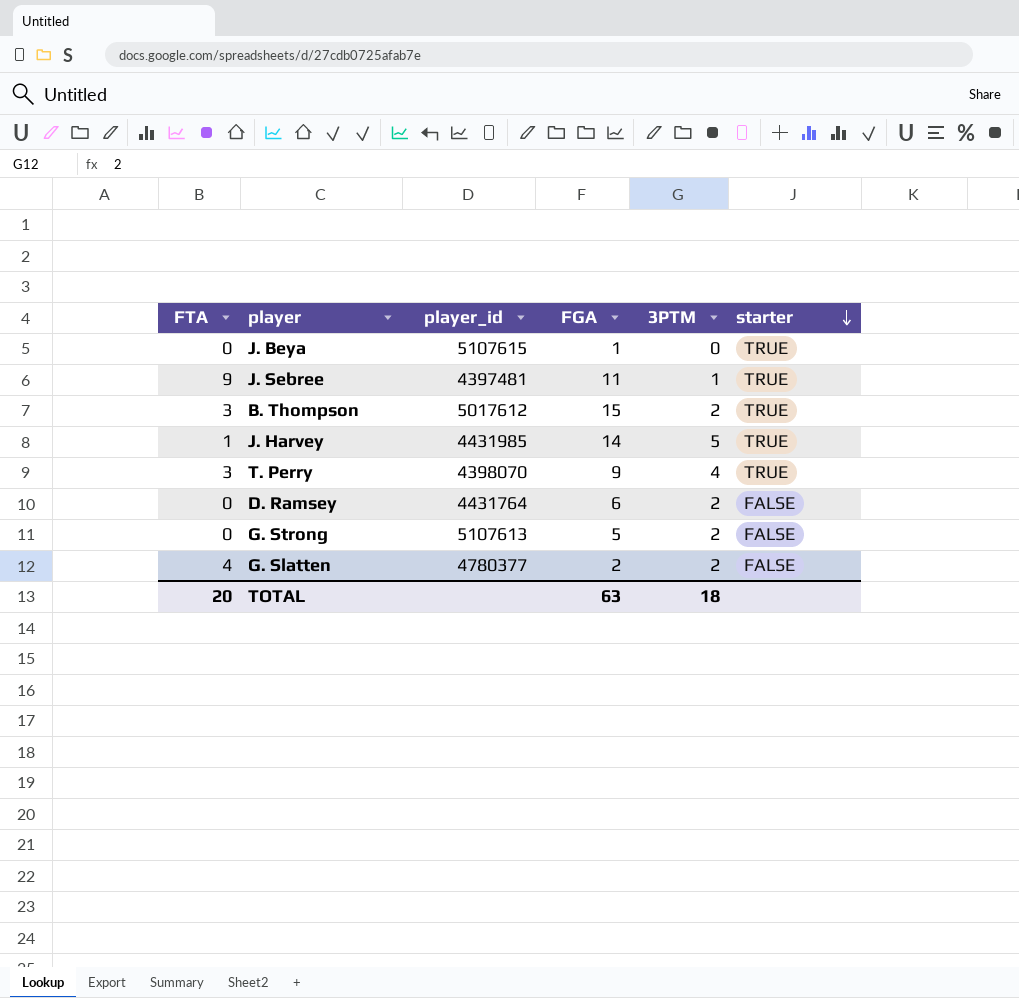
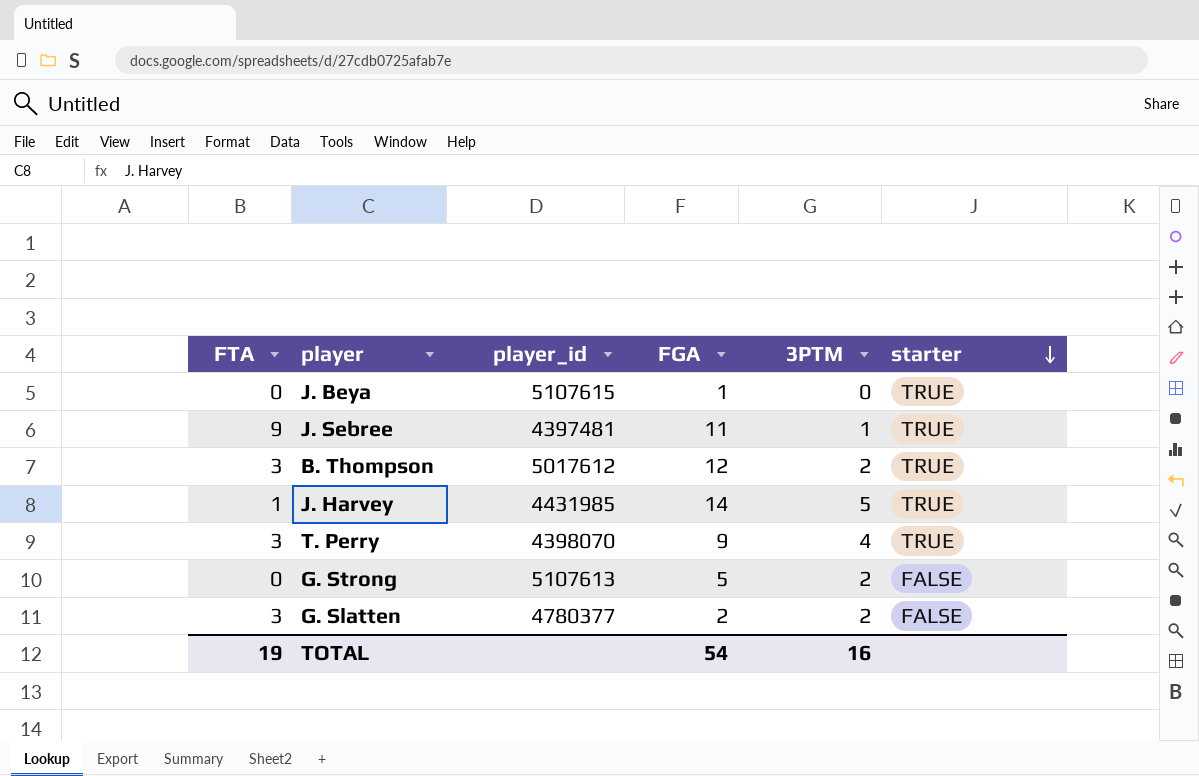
row D. Ramsey: 0 | 4431764 | 6 | 2 | FALSE -> none
B. Thompson | FGA: 15 -> 12
G. Slatten | FTA: 4 -> 3
TOTAL | FTA: 20 -> 19
TOTAL | FGA: 63 -> 54
TOTAL | 3PTM: 18 -> 16

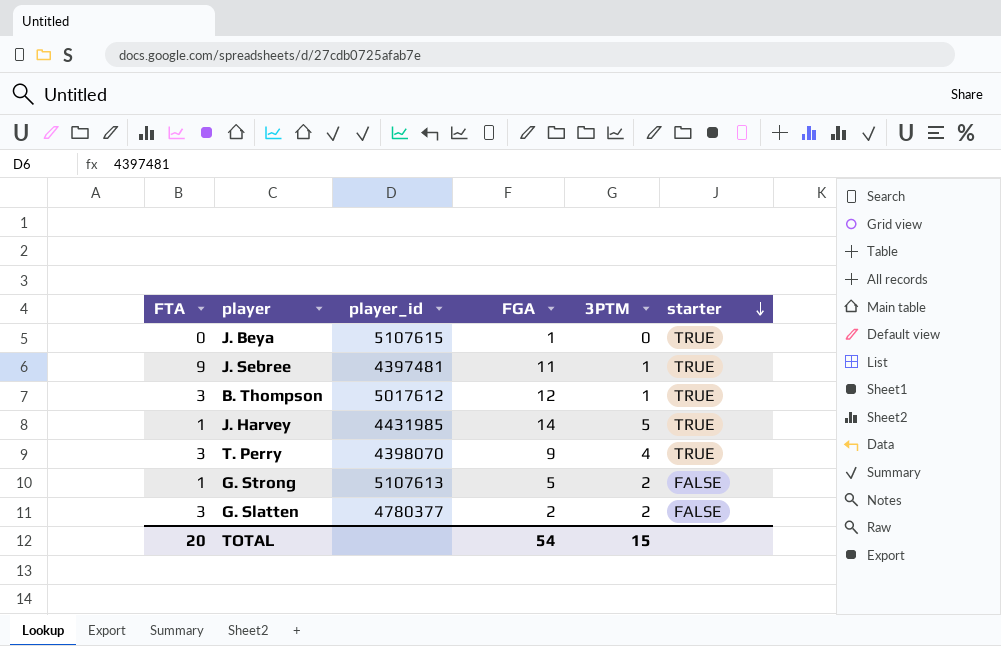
B. Thompson | 3PTM: 2 -> 1
G. Strong | FTA: 0 -> 1
TOTAL | FTA: 19 -> 20
TOTAL | 3PTM: 16 -> 15

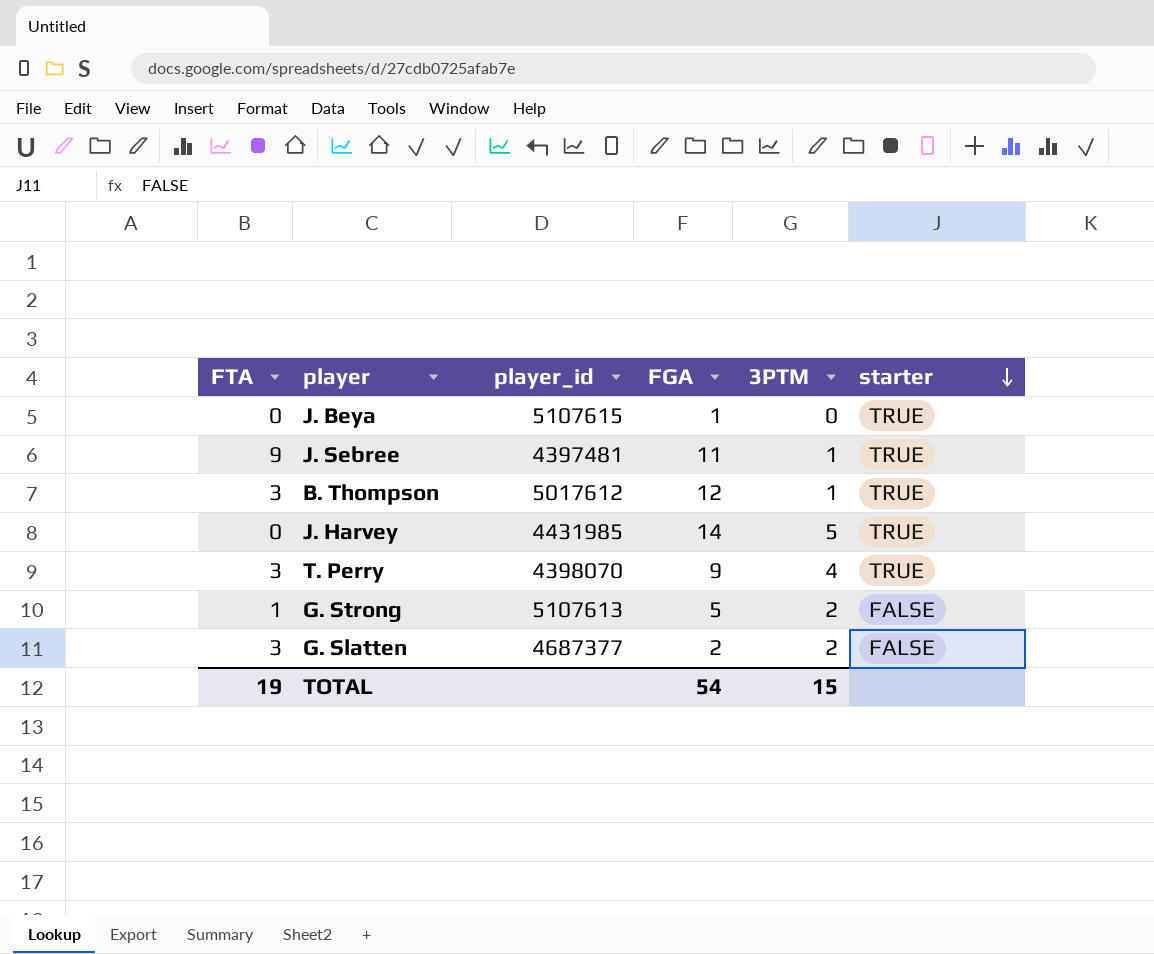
J. Harvey | FTA: 1 -> 0
G. Slatten | player_id: 4780377 -> 4687377
TOTAL | FTA: 20 -> 19

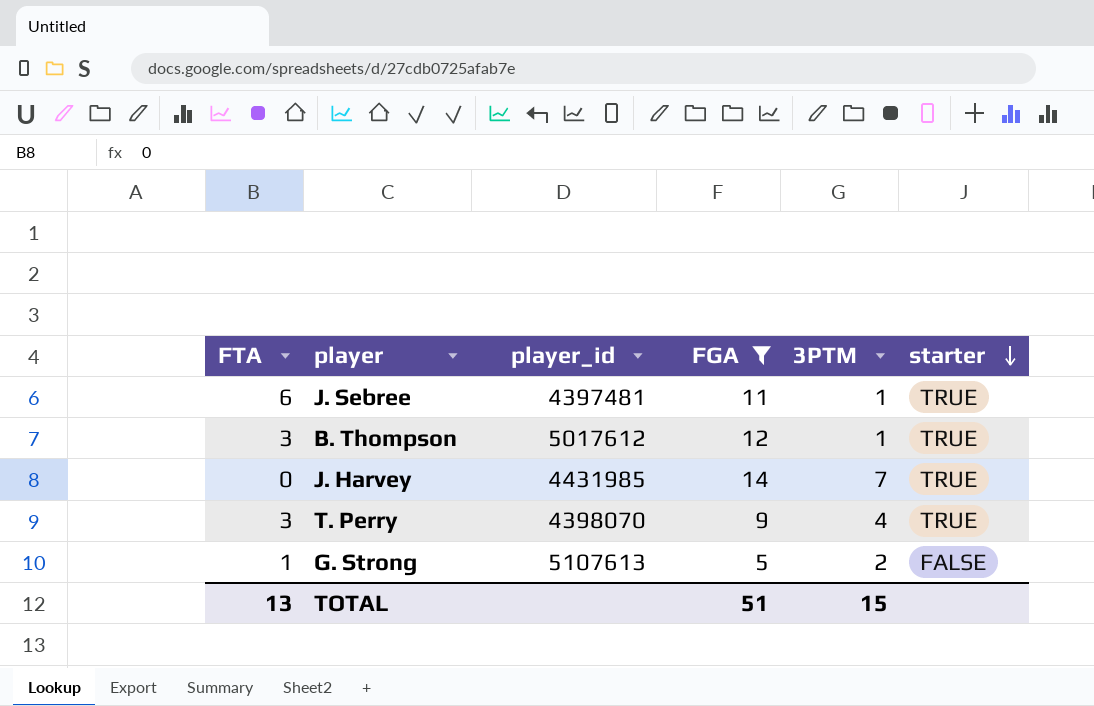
filter: none -> FGA >= 5
J. Sebree | FTA: 9 -> 6
J. Harvey | 3PTM: 5 -> 7
TOTAL | FTA: 19 -> 13
TOTAL | FGA: 54 -> 51

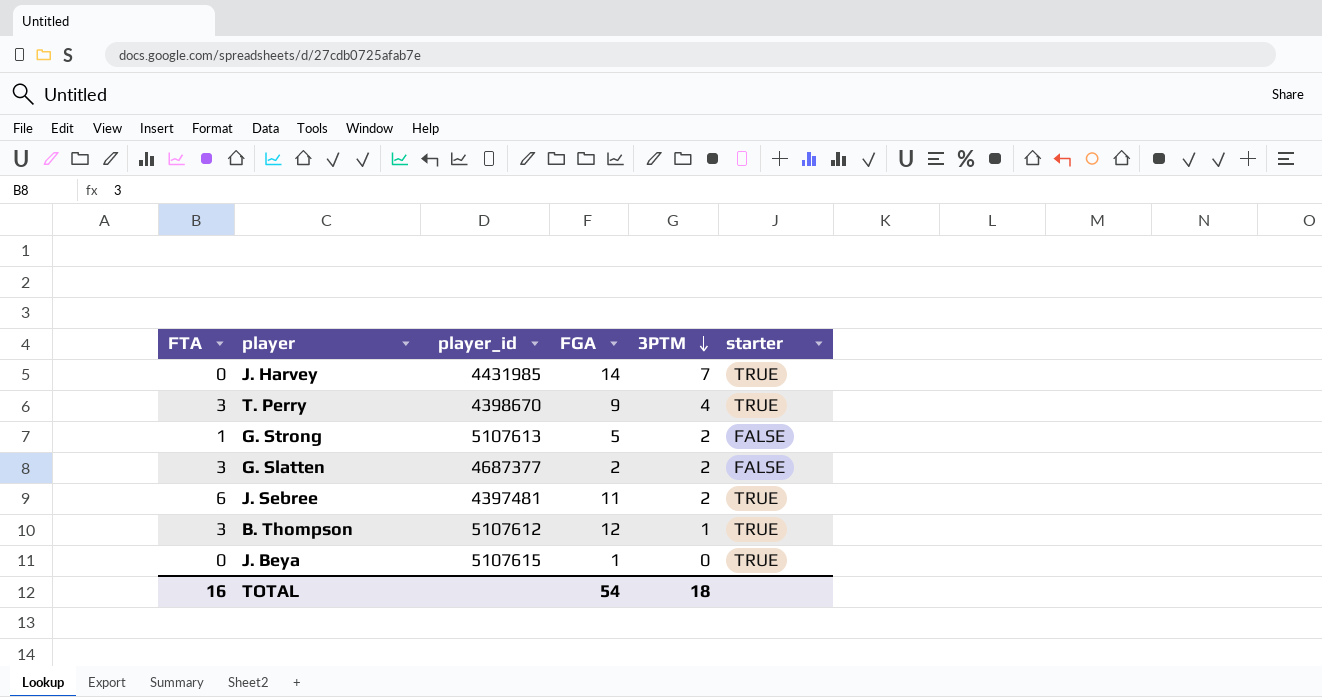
filter: FGA >= 5 -> none
row order: starter descending -> 3PTM descending
T. Perry | player_id: 4398070 -> 4398670
J. Sebree | 3PTM: 1 -> 2
B. Thompson | player_id: 5017612 -> 5107612
TOTAL | FTA: 13 -> 16
TOTAL | FGA: 51 -> 54
TOTAL | 3PTM: 15 -> 18

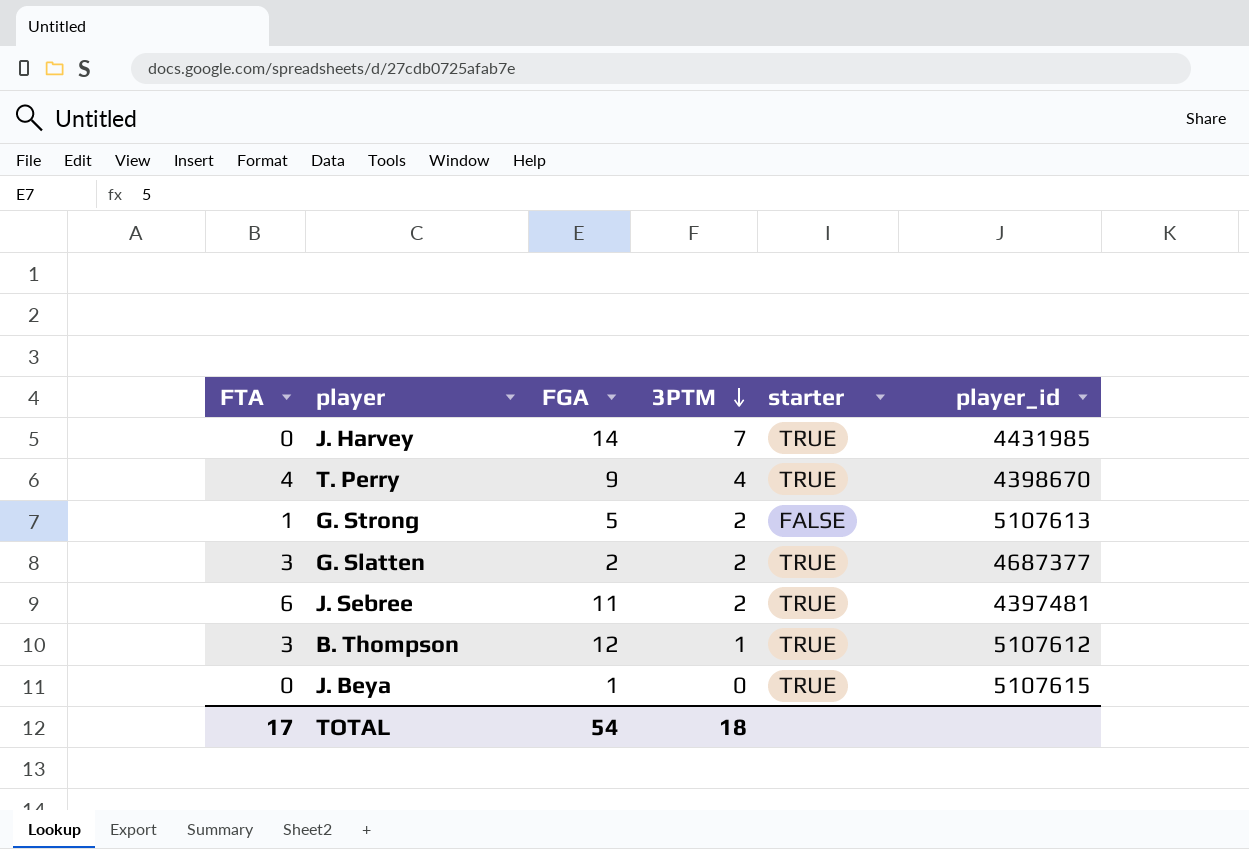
column player_id | position: 3 -> 6
T. Perry | FTA: 3 -> 4
G. Slatten | starter: FALSE -> TRUE
TOTAL | FTA: 16 -> 17

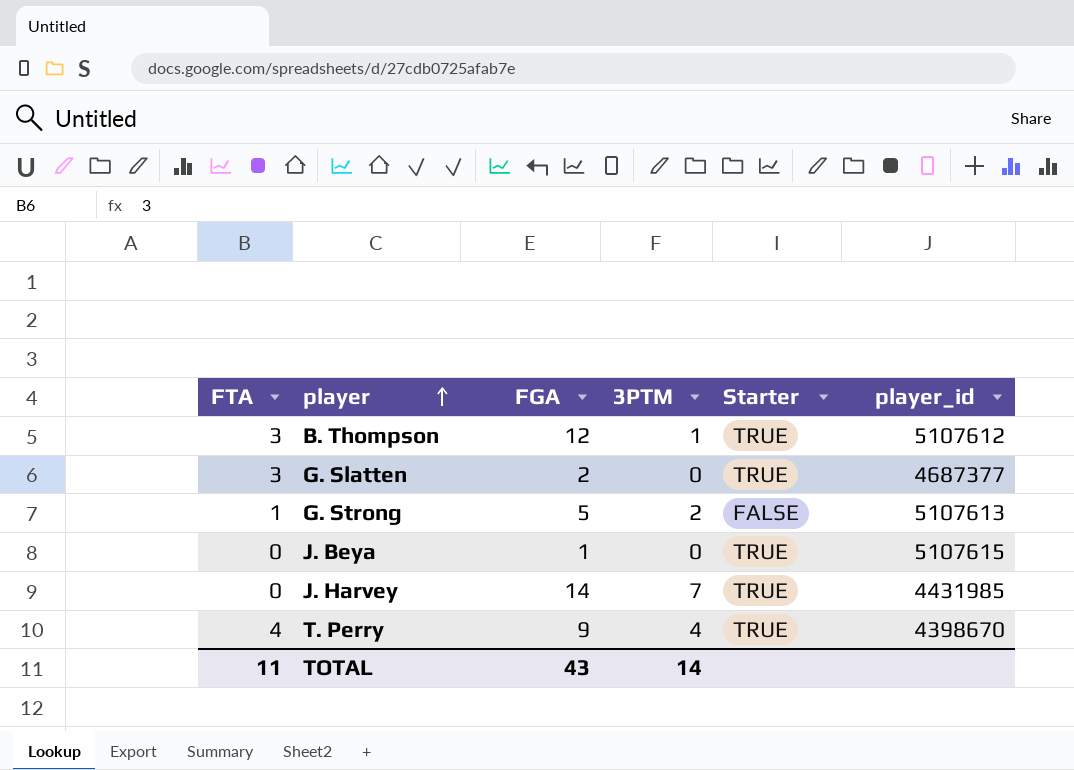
row order: 3PTM descending -> player ascending
column name: starter -> Starter
row J. Sebree: 6 | 11 | 2 | TRUE | 4397481 -> none
G. Slatten | 3PTM: 2 -> 0
TOTAL | FTA: 17 -> 11
TOTAL | FGA: 54 -> 43
TOTAL | 3PTM: 18 -> 14

